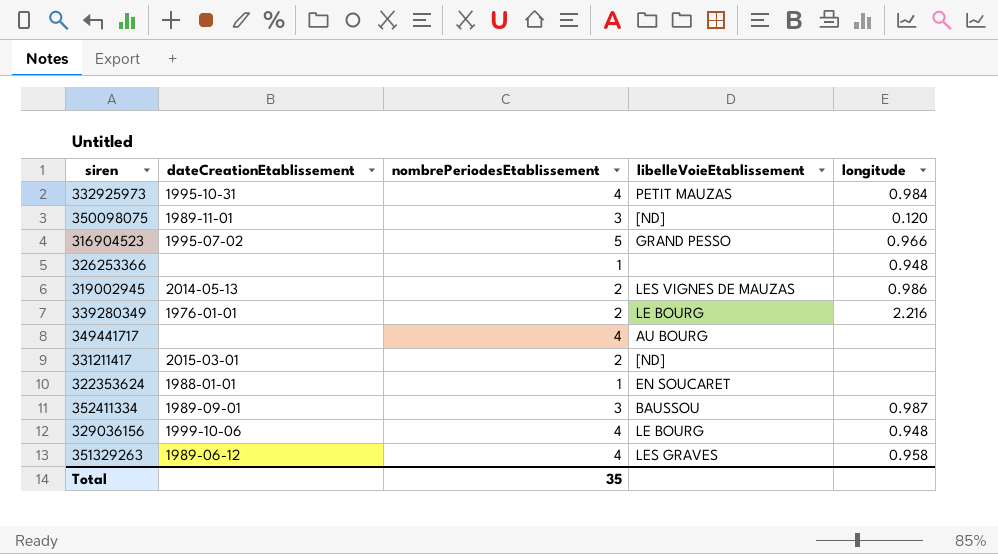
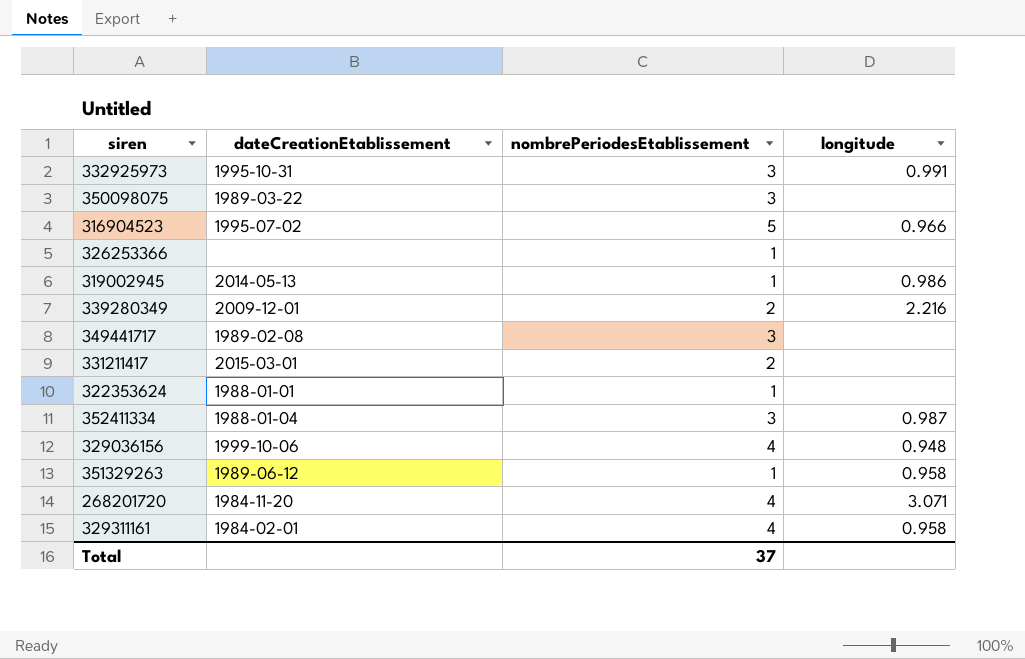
column libelleVoieEtablissement | position: 4 -> none
332925973 | nombrePeriodesEtablissement: 4 -> 3
332925973 | longitude: 0.984 -> 0.991
350098075 | dateCreationEtablissement: 1989-11-01 -> 1989-03-22
350098075 | longitude: 0.120 -> none
326253366 | longitude: 0.948 -> none
319002945 | nombrePeriodesEtablissement: 2 -> 1
339280349 | dateCreationEtablissement: 1976-01-01 -> 2009-12-01
349441717 | dateCreationEtablissement: none -> 1989-02-08
349441717 | nombrePeriodesEtablissement: 4 -> 3
352411334 | dateCreationEtablissement: 1989-09-01 -> 1988-01-04
351329263 | nombrePeriodesEtablissement: 4 -> 1
row 268201720: none -> 1984-11-20 | 4 | 3.071
row 329311161: none -> 1984-02-01 | 4 | 0.958
Total | nombrePeriodesEtablissement: 35 -> 37

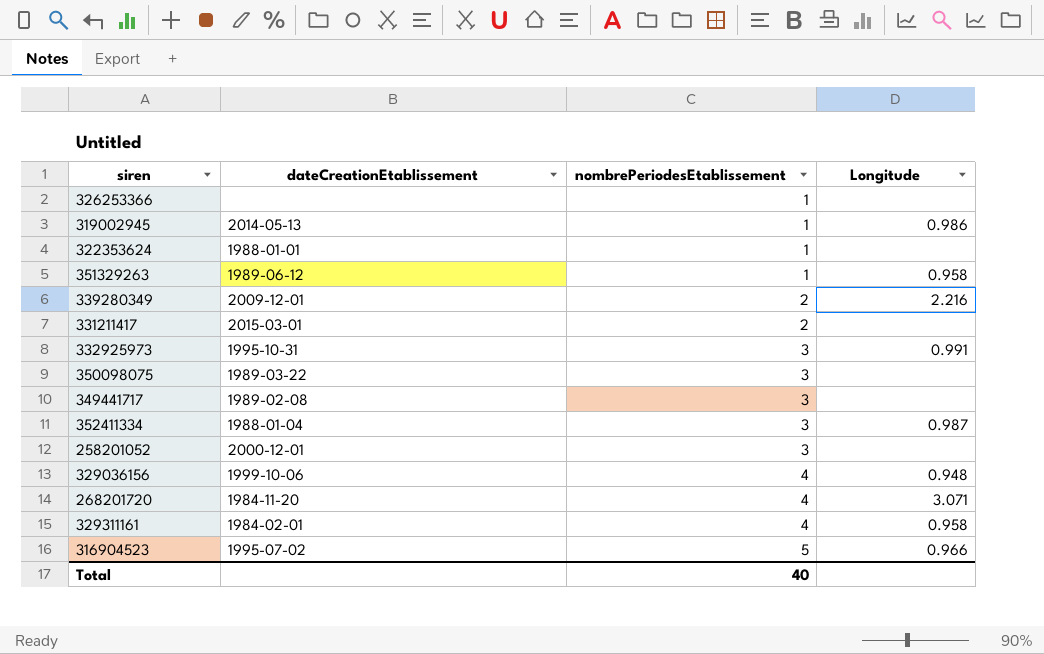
row order: none -> nombrePeriodesEtablissement ascending
column name: longitude -> Longitude
row 258201052: none -> 2000-12-01 | 3 | none
Total | nombrePeriodesEtablissement: 37 -> 40

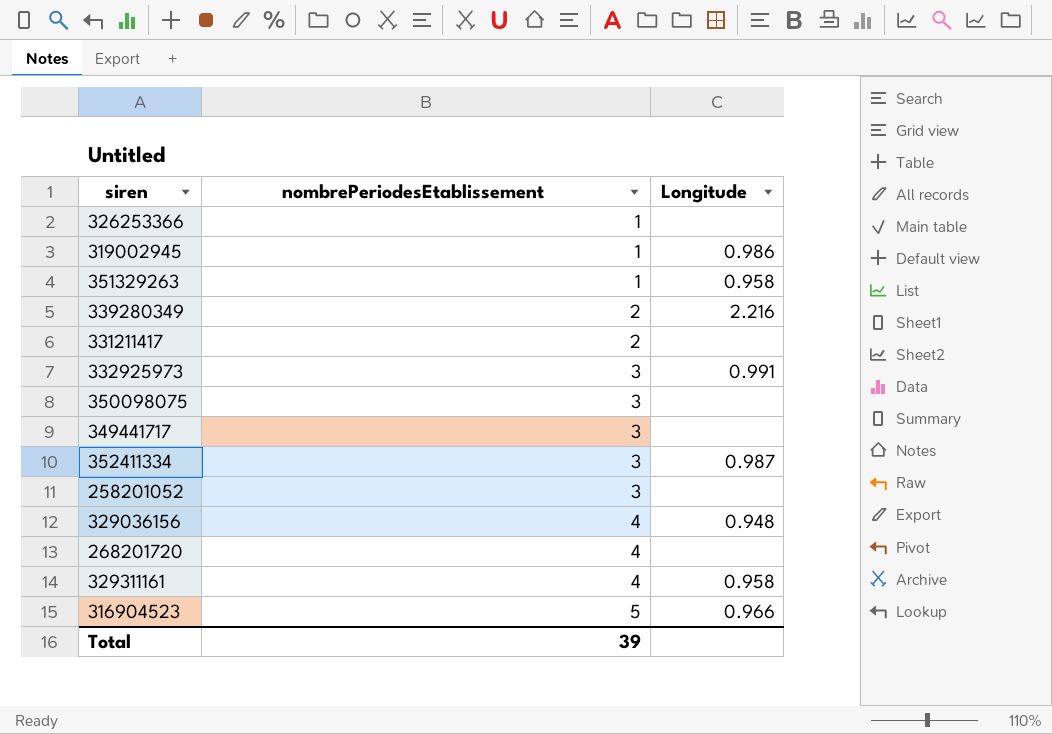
column dateCreationEtablissement | position: 2 -> none
row 322353624: 1988-01-01 | 1 | none -> none
268201720 | Longitude: 3.071 -> none
Total | nombrePeriodesEtablissement: 40 -> 39

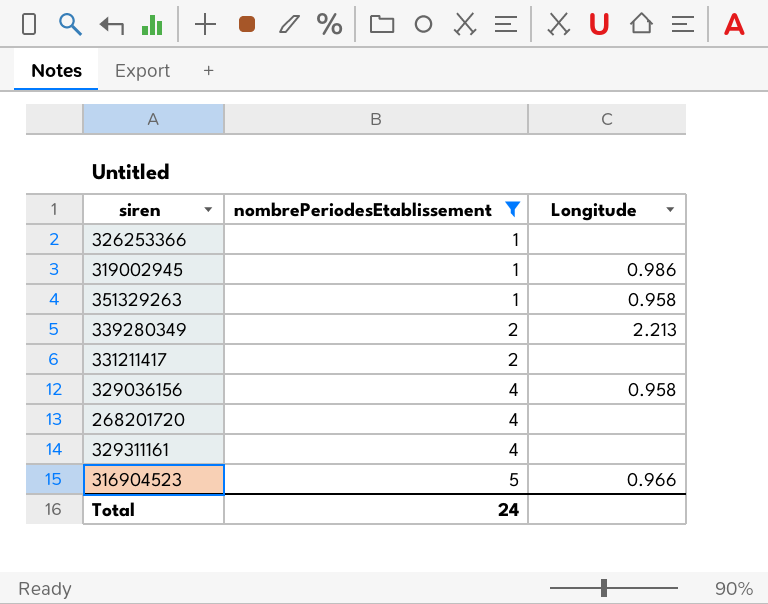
filter: none -> nombrePeriodesEtablissement != 3
339280349 | Longitude: 2.216 -> 2.213
329036156 | Longitude: 0.948 -> 0.958
329311161 | Longitude: 0.958 -> none
Total | nombrePeriodesEtablissement: 39 -> 24

